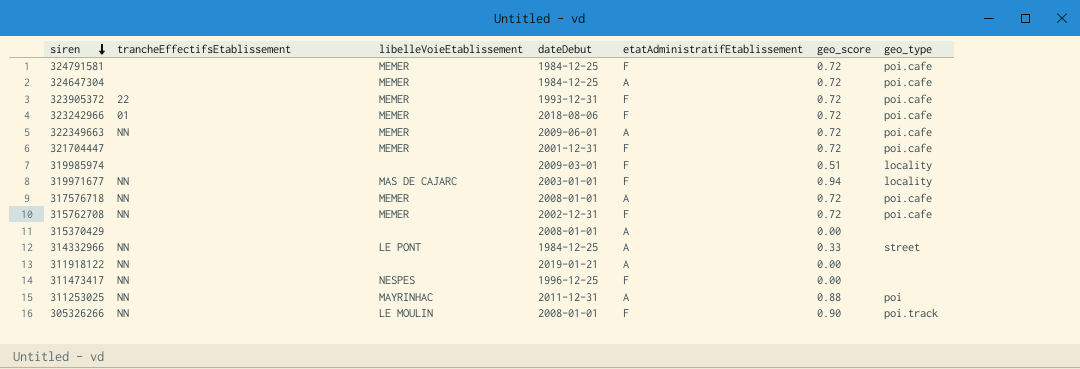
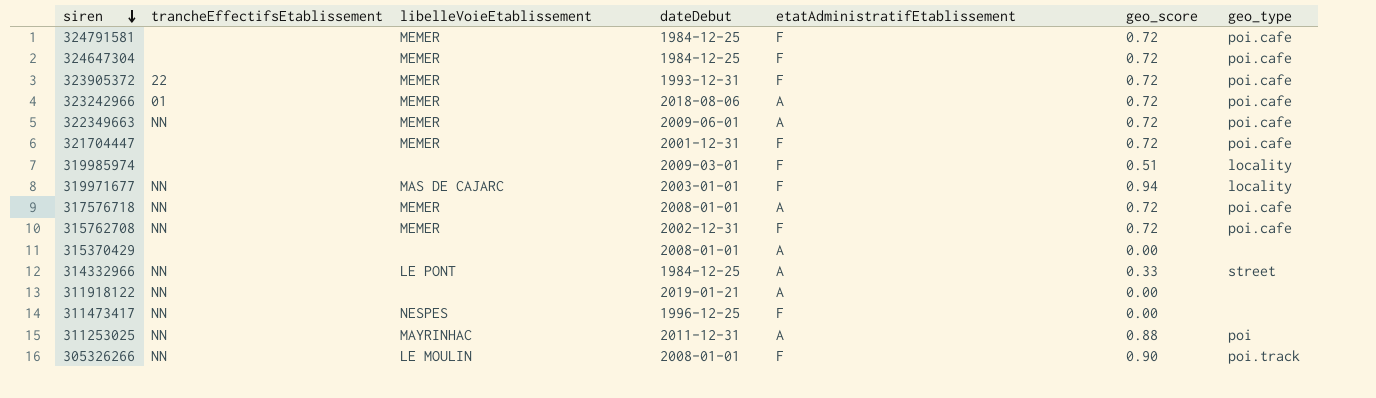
324647304 | etatAdministratifEtablissement: A -> F
323242966 | etatAdministratifEtablissement: F -> A

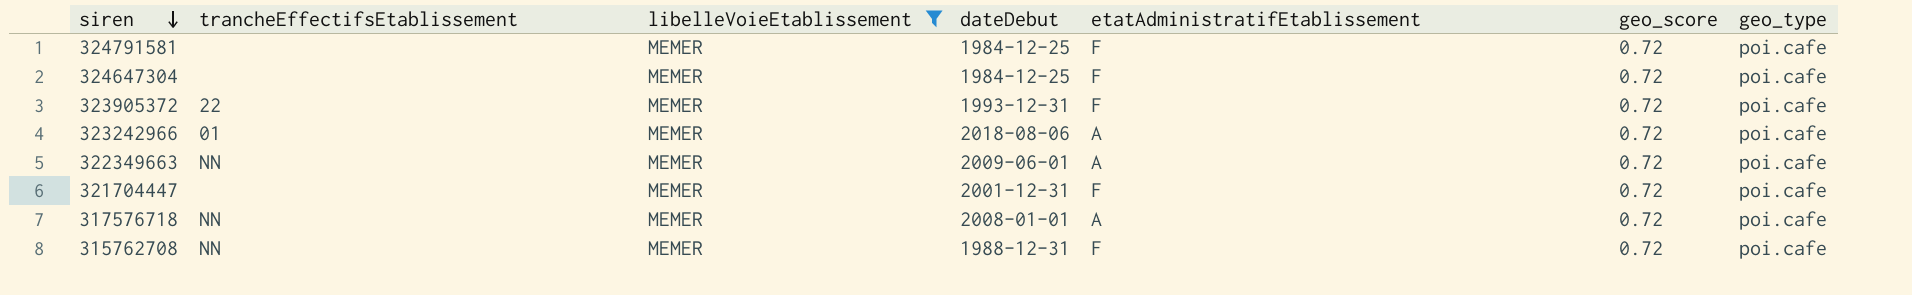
filter: none -> libelleVoieEtablissement = MEMER
315762708 | dateDebut: 2002-12-31 -> 1988-12-31

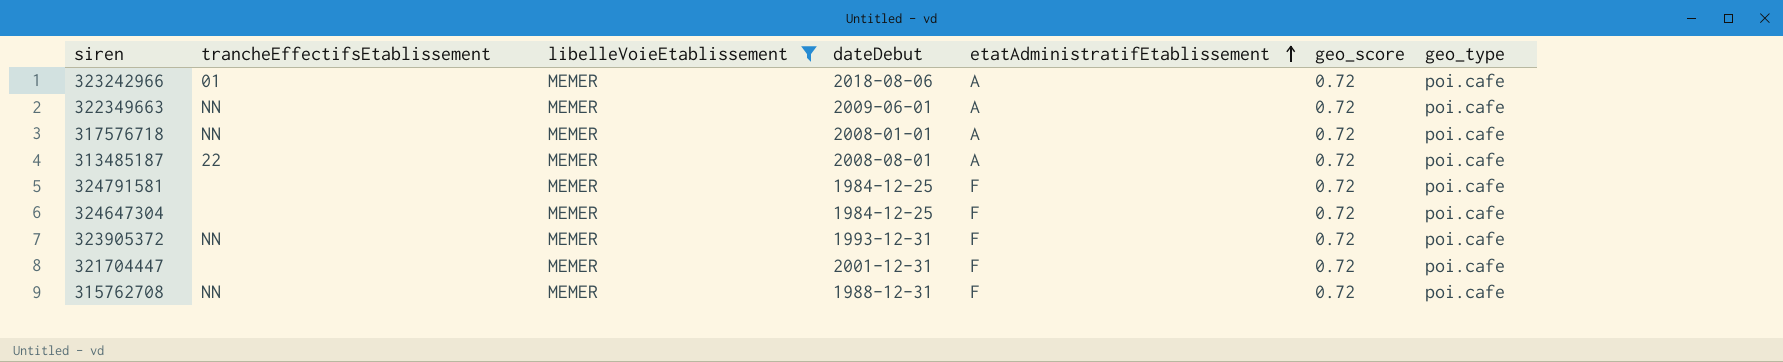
row order: siren descending -> etatAdministratifEtablissement ascending
row 313485187: none -> 22 | MEMER | 2008-08-01 | A | 0.72 | poi.cafe
323905372 | trancheEffectifsEtablissement: 22 -> NN

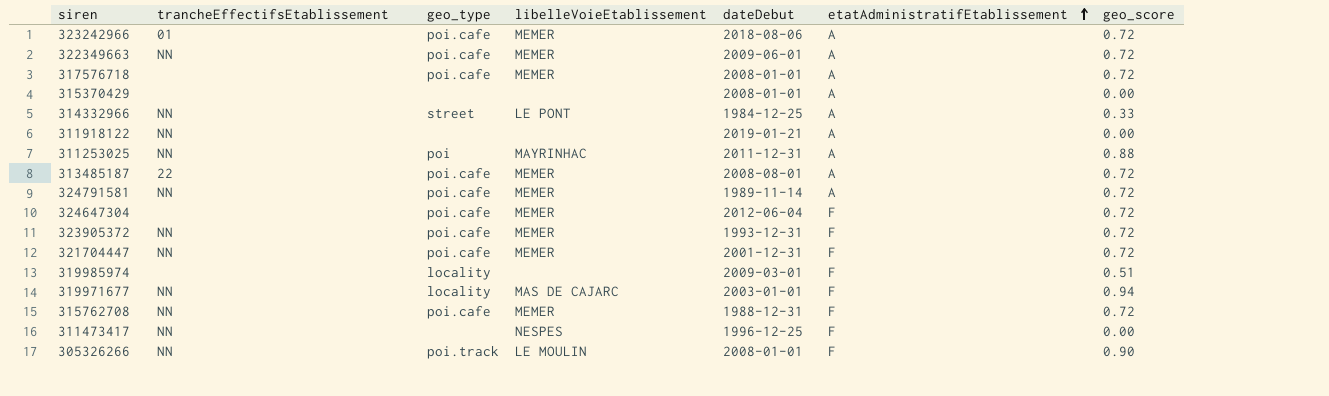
filter: libelleVoieEtablissement = MEMER -> none
column geo_type | position: 7 -> 3
317576718 | trancheEffectifsEtablissement: NN -> none
324791581 | trancheEffectifsEtablissement: none -> NN
324791581 | dateDebut: 1984-12-25 -> 1989-11-14
324791581 | etatAdministratifEtablissement: F -> A
324647304 | dateDebut: 1984-12-25 -> 2012-06-04
321704447 | trancheEffectifsEtablissement: none -> NN

